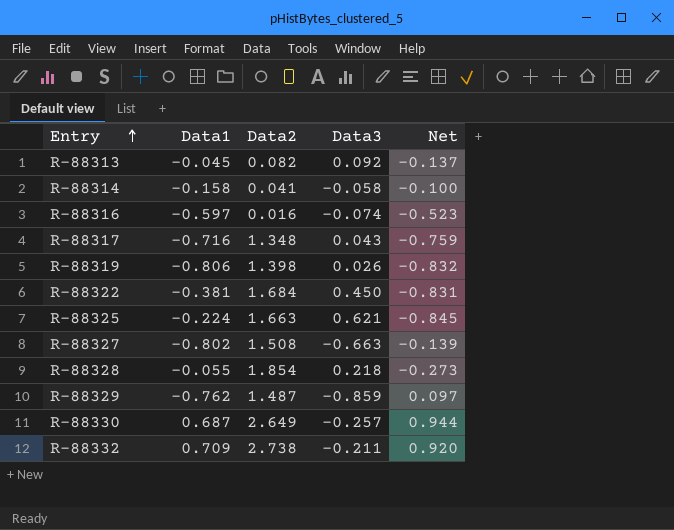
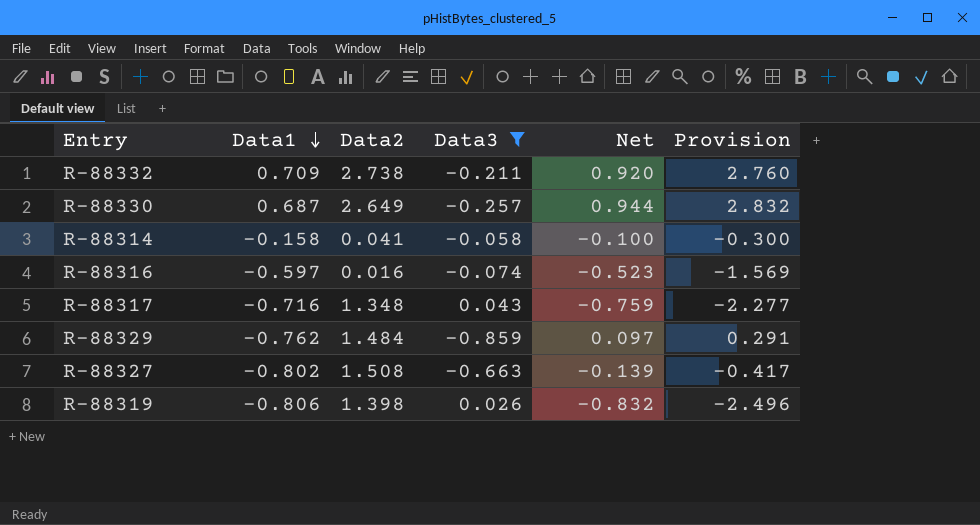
filter: none -> Data3 <= 0.043
row order: Entry ascending -> Data1 descending
column Provision | formula: none -> [Net] * 3
R-88329 | Data2: 1.487 -> 1.484

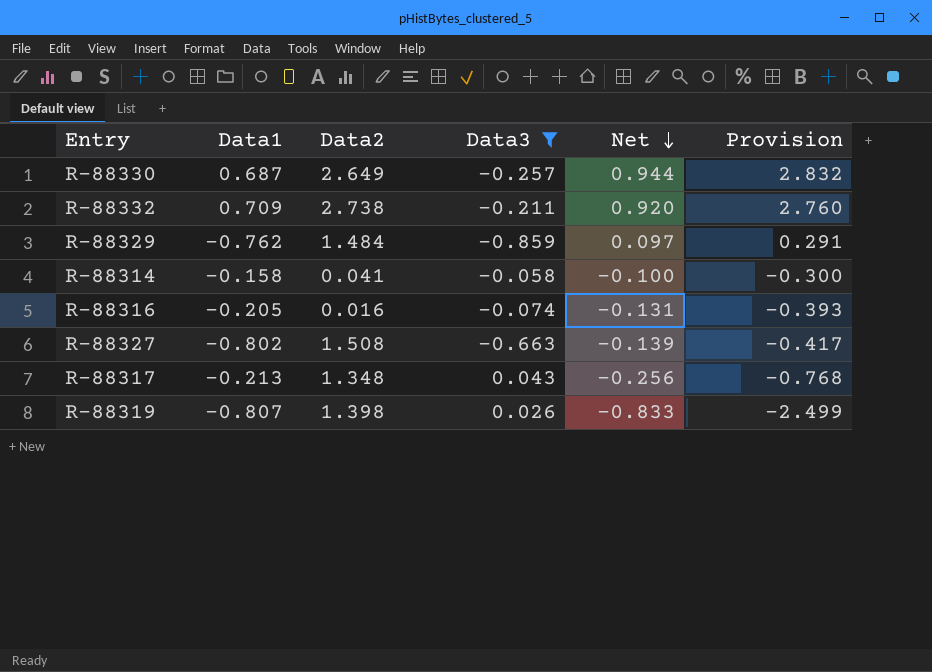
row order: Data1 descending -> Net descending
R-88316 | Data1: -0.597 -> -0.205
R-88316 | Net: -0.523 -> -0.131
R-88316 | Provision: -1.569 -> -0.393
R-88317 | Data1: -0.716 -> -0.213
R-88317 | Net: -0.759 -> -0.256
R-88317 | Provision: -2.277 -> -0.768
R-88319 | Data1: -0.806 -> -0.807
R-88319 | Net: -0.832 -> -0.833
R-88319 | Provision: -2.496 -> -2.499

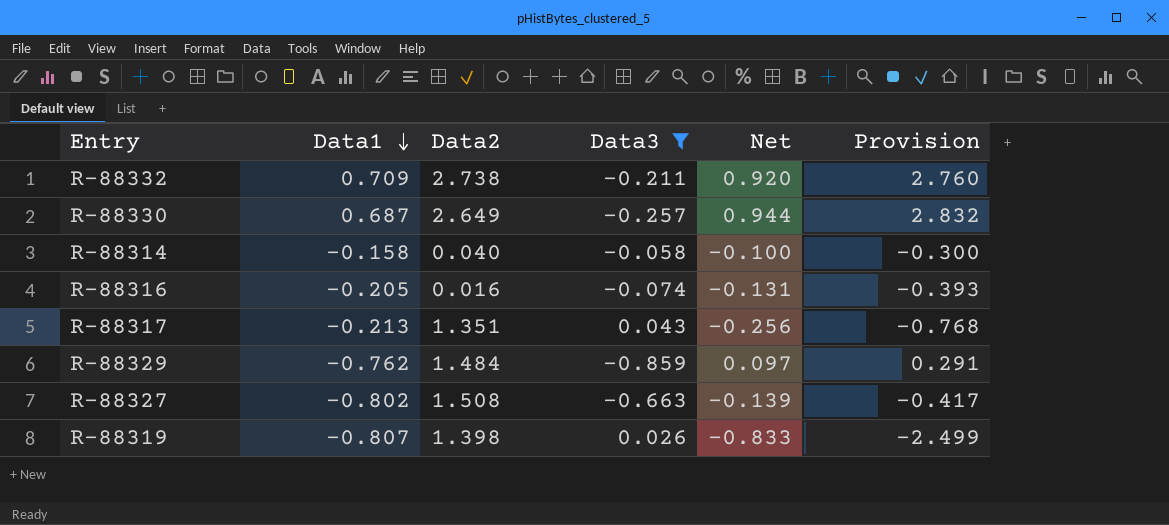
row order: Net descending -> Data1 descending
R-88314 | Data2: 0.041 -> 0.040
R-88317 | Data2: 1.348 -> 1.351

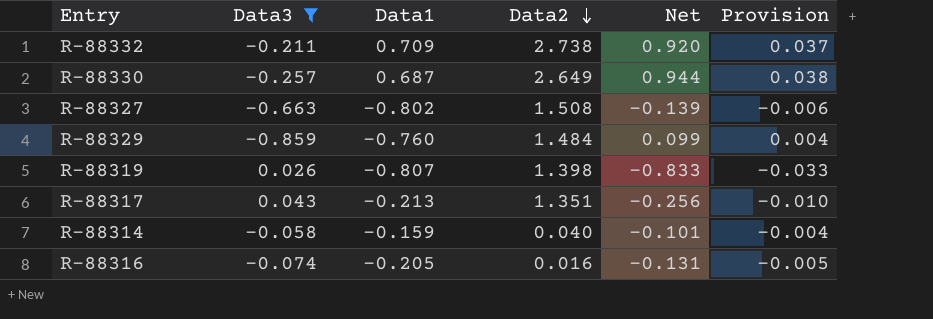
row order: Data1 descending -> Data2 descending
column Data3 | position: 4 -> 2
column Provision | formula: [Net] * 3 -> [Net] * 0.04
R-88329 | Data1: -0.762 -> -0.760
R-88329 | Net: 0.097 -> 0.099
R-88314 | Data1: -0.158 -> -0.159
R-88314 | Net: -0.100 -> -0.101

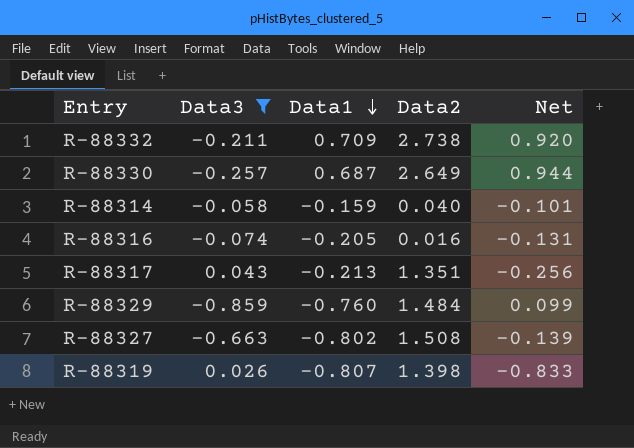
row order: Data2 descending -> Data1 descending
column Provision | formula: [Net] * 0.04 -> none

